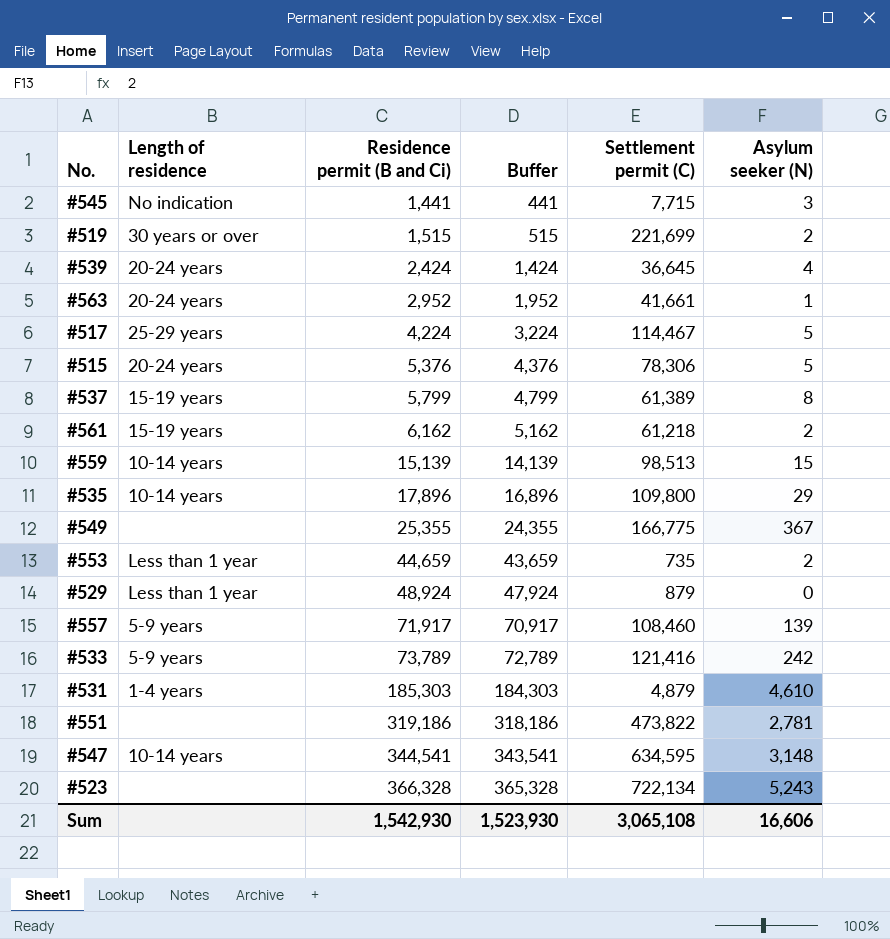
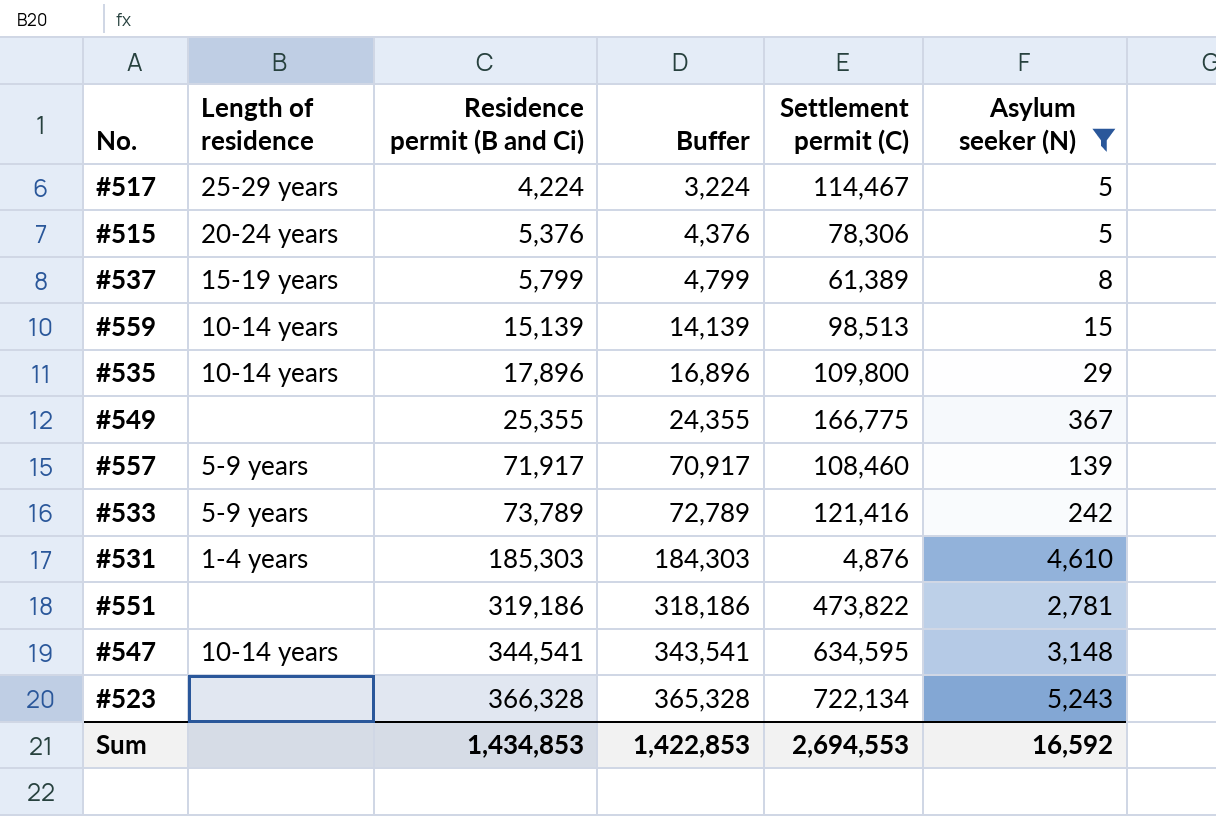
filter: none -> Asylum seeker (N) >= 5
#531 | Settlement permit (C): 4,879 -> 4,876
Sum | Residence permit (B and Ci): 1,542,930 -> 1,434,853
Sum | Buffer: 1,523,930 -> 1,422,853
Sum | Settlement permit (C): 3,065,108 -> 2,694,553
Sum | Asylum seeker (N): 16,606 -> 16,592

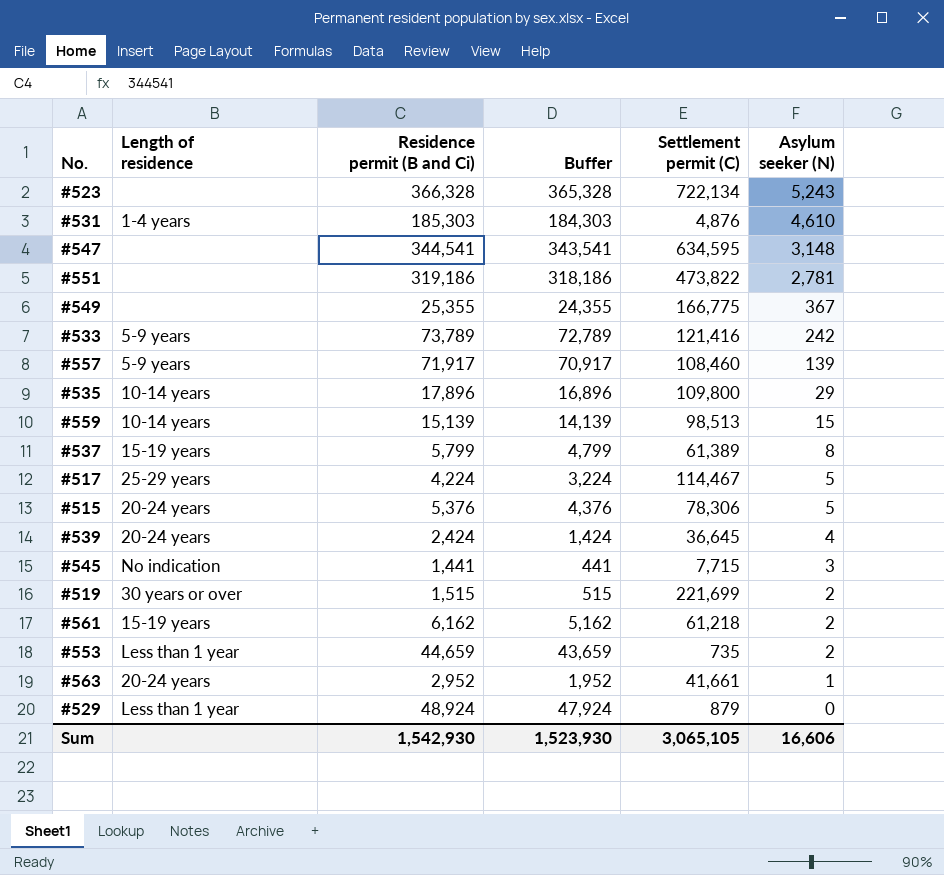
filter: Asylum seeker (N) >= 5 -> none
row order: Residence permit (B and Ci) ascending -> Asylum seeker (N) descending
#547 | Length of residence: 10-14 years -> none
Sum | Residence permit (B and Ci): 1,434,853 -> 1,542,930
Sum | Buffer: 1,422,853 -> 1,523,930
Sum | Settlement permit (C): 2,694,553 -> 3,065,105
Sum | Asylum seeker (N): 16,592 -> 16,606

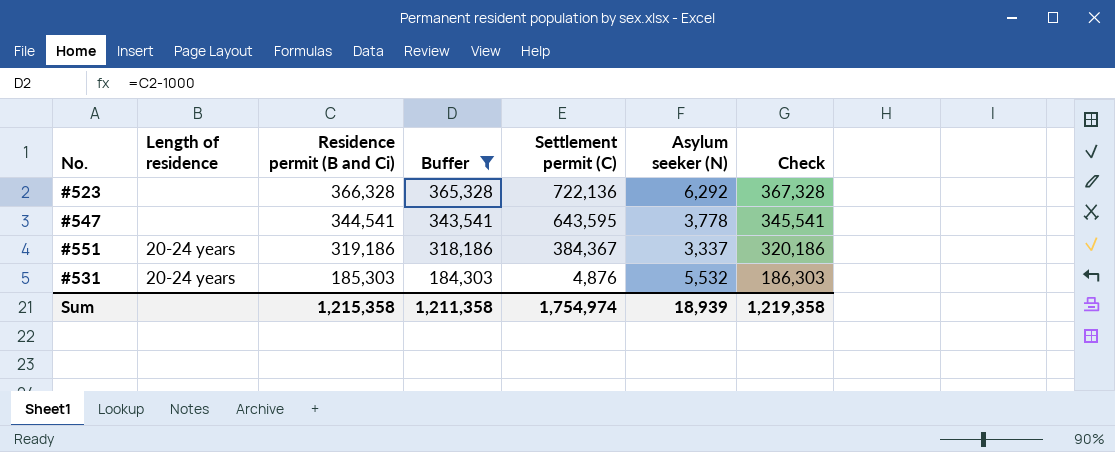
filter: none -> Buffer >= 184,303
row order: Asylum seeker (N) descending -> Residence permit (B and Ci) descending
column Check | formula: none -> [Residence permit (B and Ci)] + 1000
#523 | Settlement permit (C): 722,134 -> 722,136
#523 | Asylum seeker (N): 5,243 -> 6,292
#547 | Settlement permit (C): 634,595 -> 643,595
#547 | Asylum seeker (N): 3,148 -> 3,778
#551 | Length of residence: none -> 20-24 years
#551 | Settlement permit (C): 473,822 -> 384,367
#551 | Asylum seeker (N): 2,781 -> 3,337
#531 | Length of residence: 1-4 years -> 20-24 years
#531 | Asylum seeker (N): 4,610 -> 5,532
Sum | Residence permit (B and Ci): 1,542,930 -> 1,215,358
Sum | Buffer: 1,523,930 -> 1,211,358
Sum | Settlement permit (C): 3,065,105 -> 1,754,974
Sum | Asylum seeker (N): 16,606 -> 18,939

